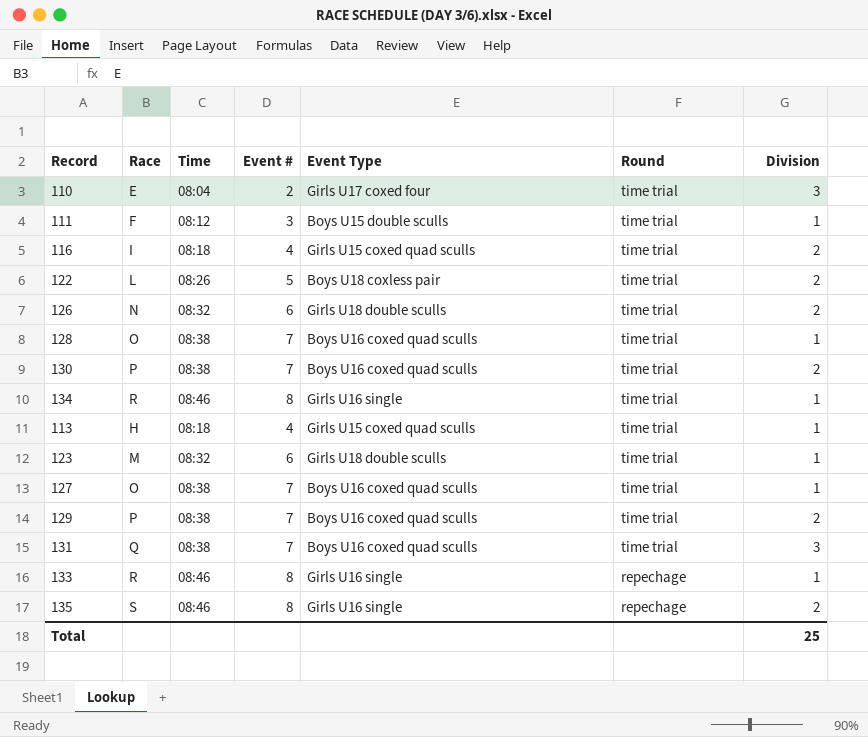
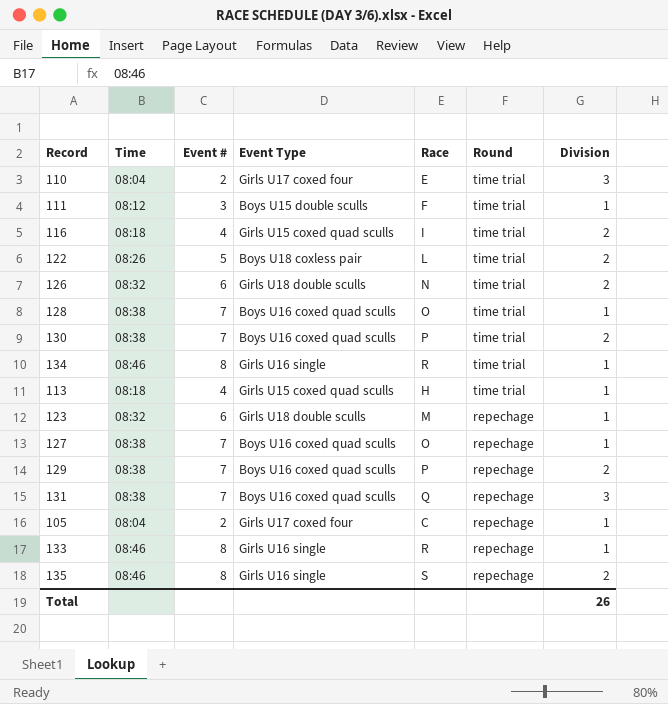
column Race | position: 2 -> 5
123 | Round: time trial -> repechage
127 | Round: time trial -> repechage
129 | Round: time trial -> repechage
131 | Round: time trial -> repechage
row 105: none -> 08:04 | 2 | Girls U17 coxed four | C | repechage | 1
Total | Division: 25 -> 26

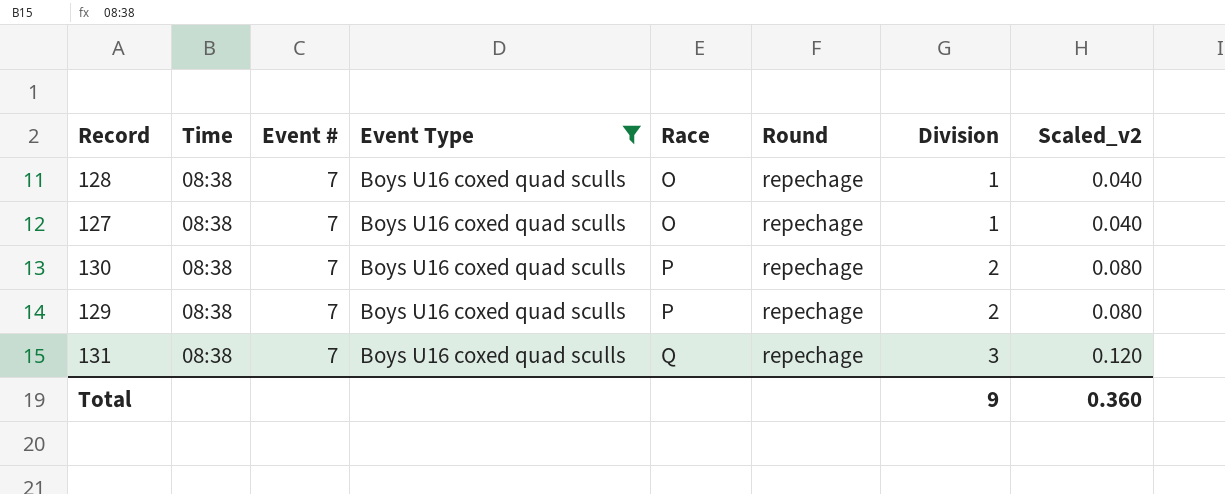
filter: none -> Event Type = Boys U16 coxed quad sculls
row order: Round descending -> Race ascending
column Scaled_v2 | formula: none -> [Division] * 0.04
128 | Round: time trial -> repechage
130 | Round: time trial -> repechage
Total | Division: 26 -> 9

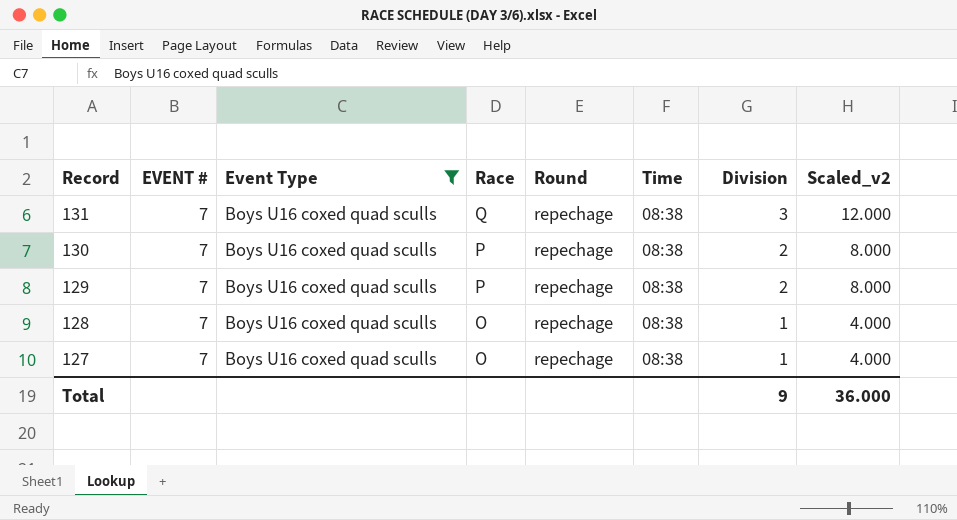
row order: Race ascending -> Record descending
column name: Event # -> EVENT #
column Time | position: 2 -> 6
column Scaled_v2 | formula: [Division] * 0.04 -> [Division] * 4
Total | Scaled_v2: 0.360 -> 36.000

